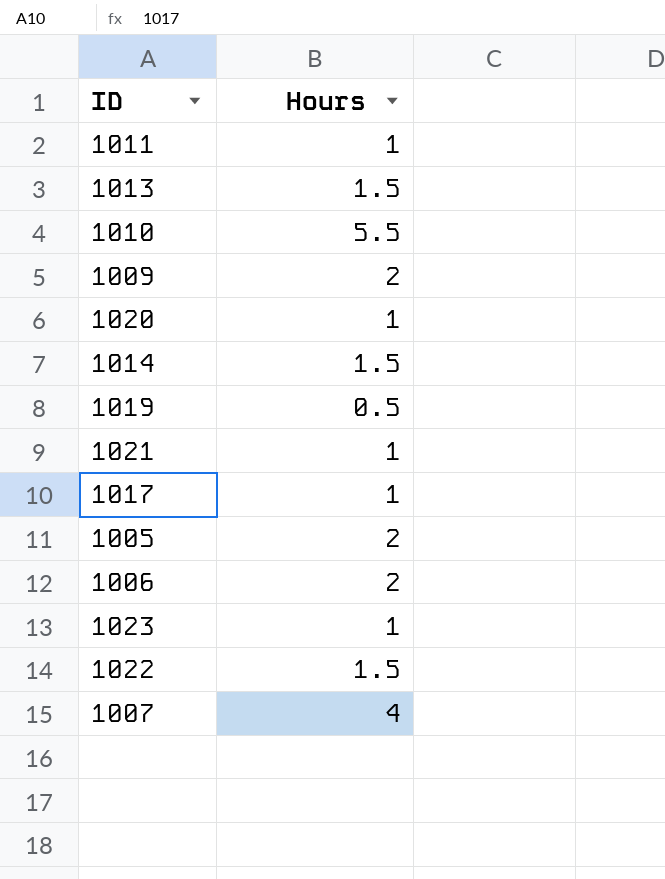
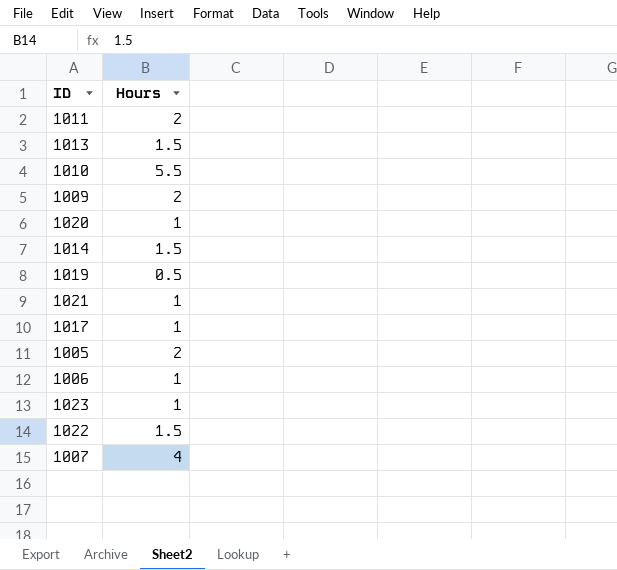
1011 | Hours: 1 -> 2
1006 | Hours: 2 -> 1

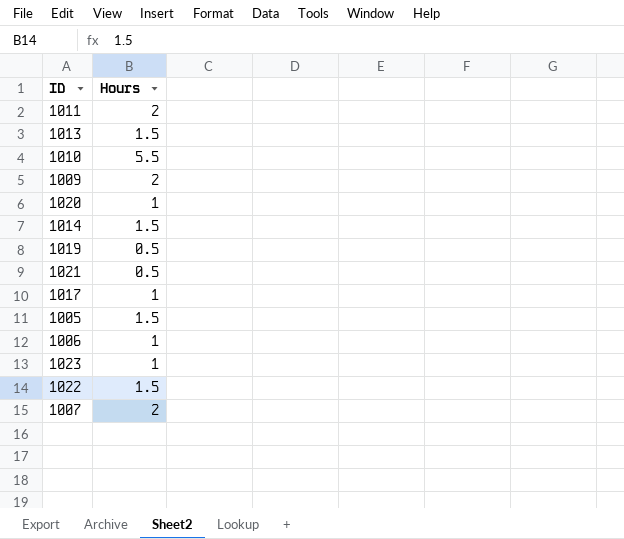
1021 | Hours: 1 -> 0.5
1005 | Hours: 2 -> 1.5
1007 | Hours: 4 -> 2

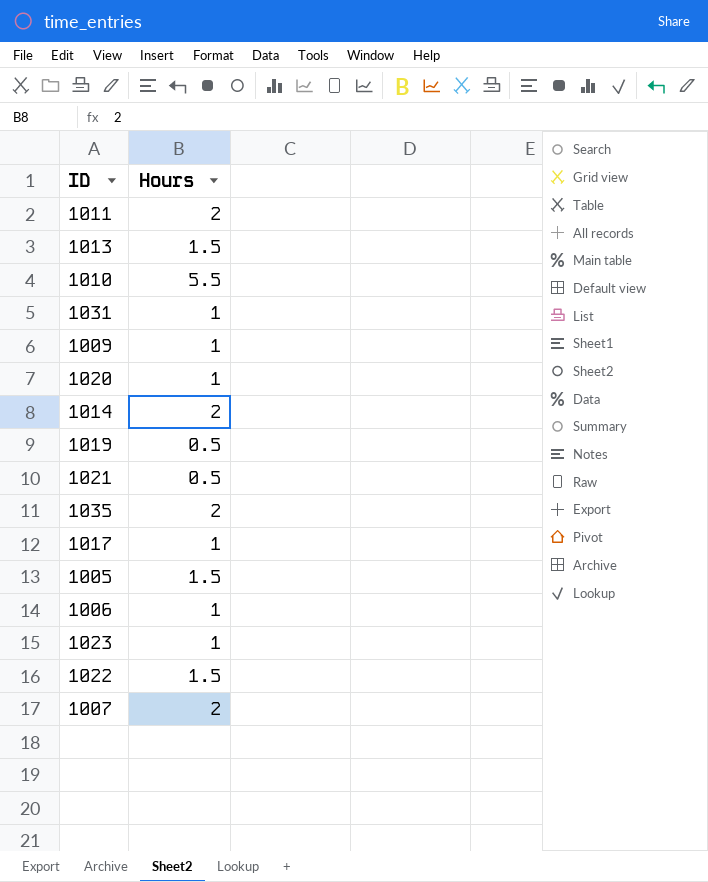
row 1031: none -> 1
1009 | Hours: 2 -> 1
1014 | Hours: 1.5 -> 2
row 1035: none -> 2

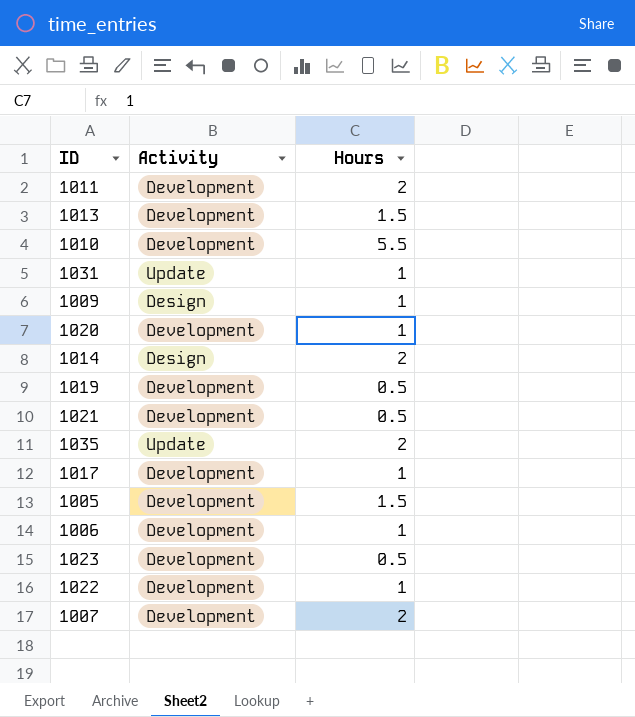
column Activity | position: none -> 2
1023 | Hours: 1 -> 0.5
1022 | Hours: 1.5 -> 1

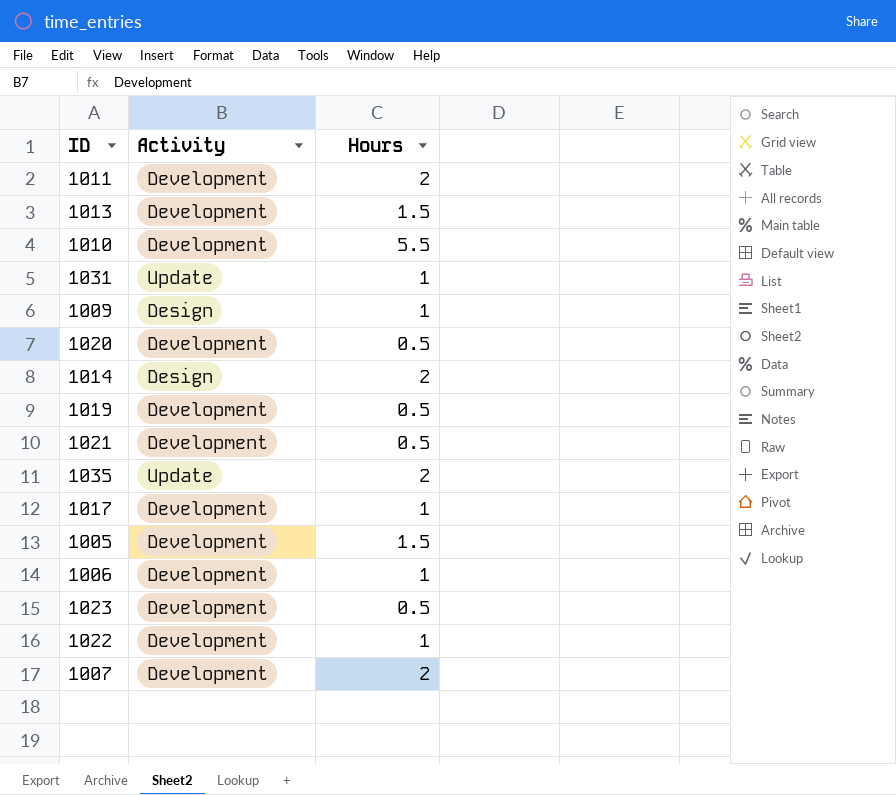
1020 | Hours: 1 -> 0.5

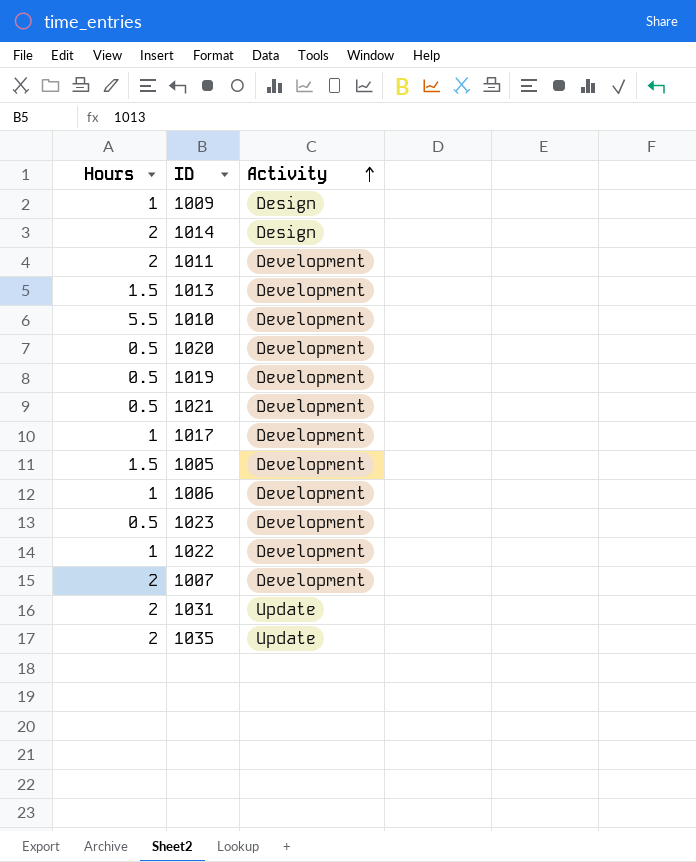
row order: none -> Activity ascending
column Hours | position: 3 -> 1
1031 | Hours: 1 -> 2

